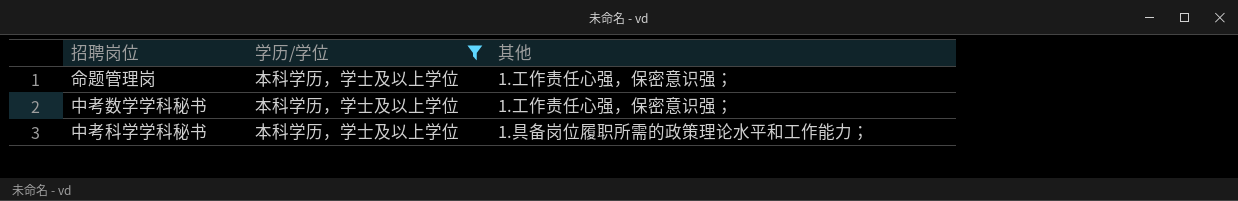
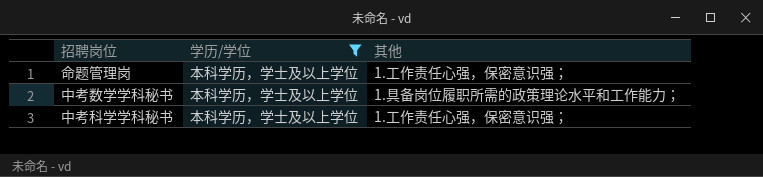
中考数学学科秘书 | 其他: 1.工作责任心强，保密意识强； -> 1.具备岗位履职所需的政策理论水平和工作能力；
中考科学学科秘书 | 其他: 1.具备岗位履职所需的政策理论水平和工作能力； -> 1.工作责任心强，保密意识强；

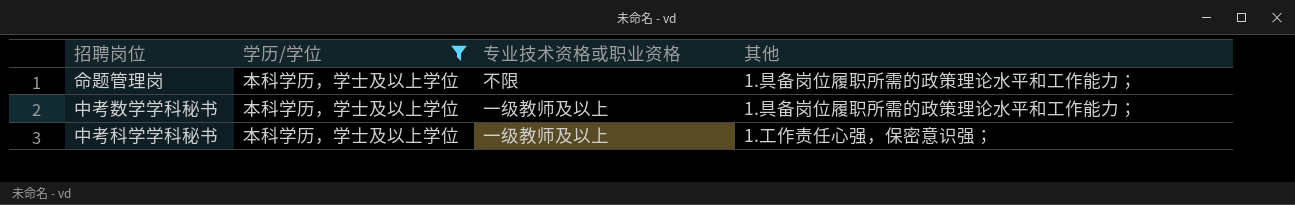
column 专业技术资格或职业资格 | position: none -> 3
命题管理岗 | 其他: 1.工作责任心强，保密意识强； -> 1.具备岗位履职所需的政策理论水平和工作能力；

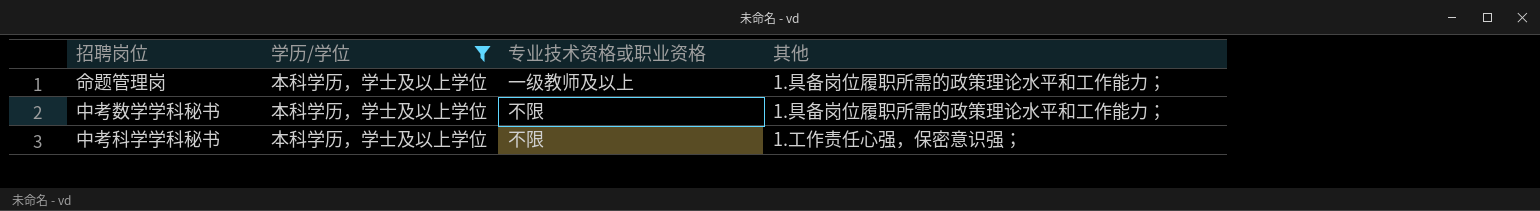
命题管理岗 | 专业技术资格或职业资格: 不限 -> 一级教师及以上
中考数学学科秘书 | 专业技术资格或职业资格: 一级教师及以上 -> 不限
中考科学学科秘书 | 专业技术资格或职业资格: 一级教师及以上 -> 不限

